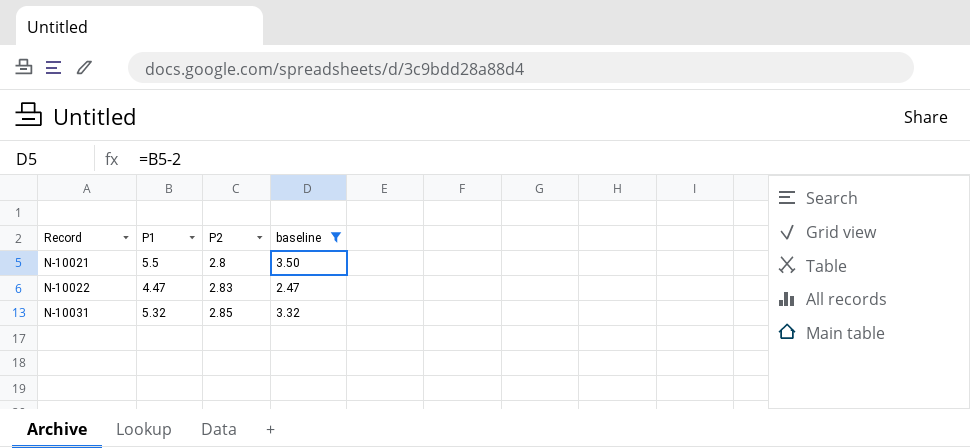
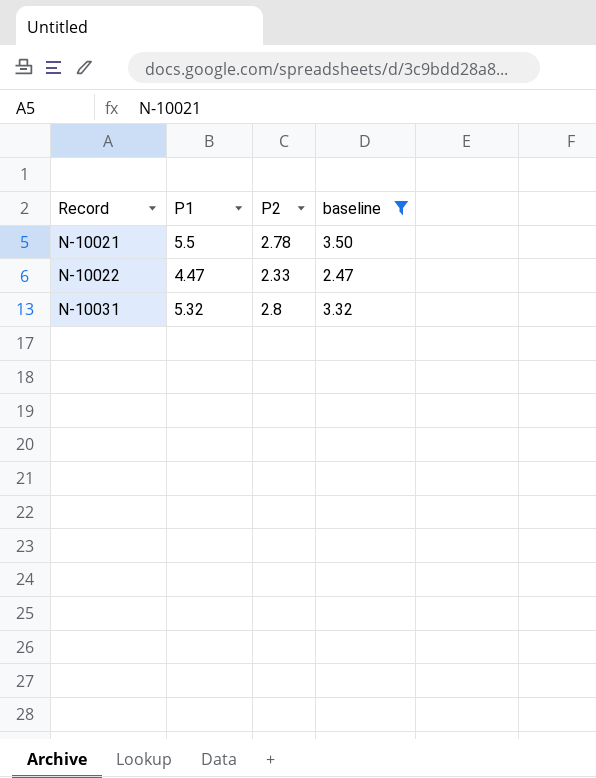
N-10021 | P2: 2.8 -> 2.78
N-10022 | P2: 2.83 -> 2.33
N-10031 | P2: 2.85 -> 2.8

